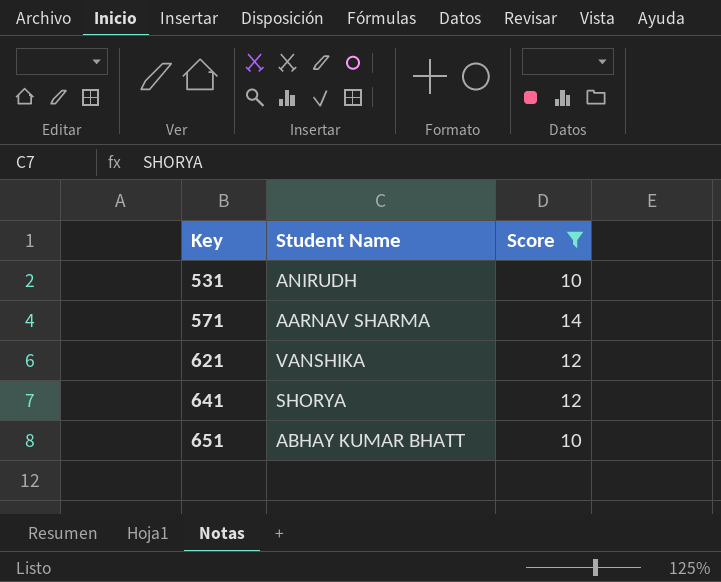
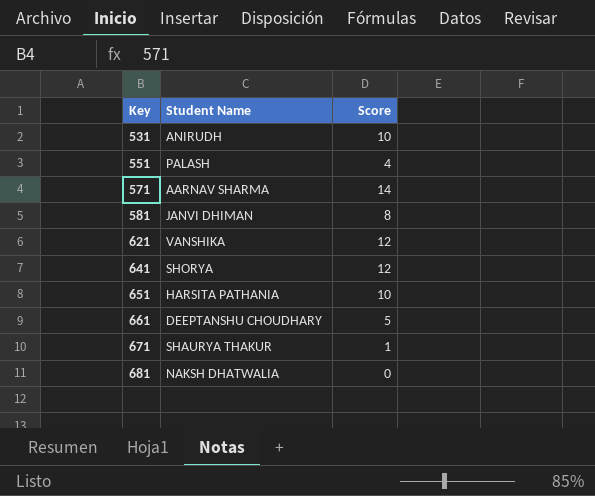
filter: Score >= 10 -> none
651 | Student Name: ABHAY KUMAR BHATT -> HARSITA PATHANIA

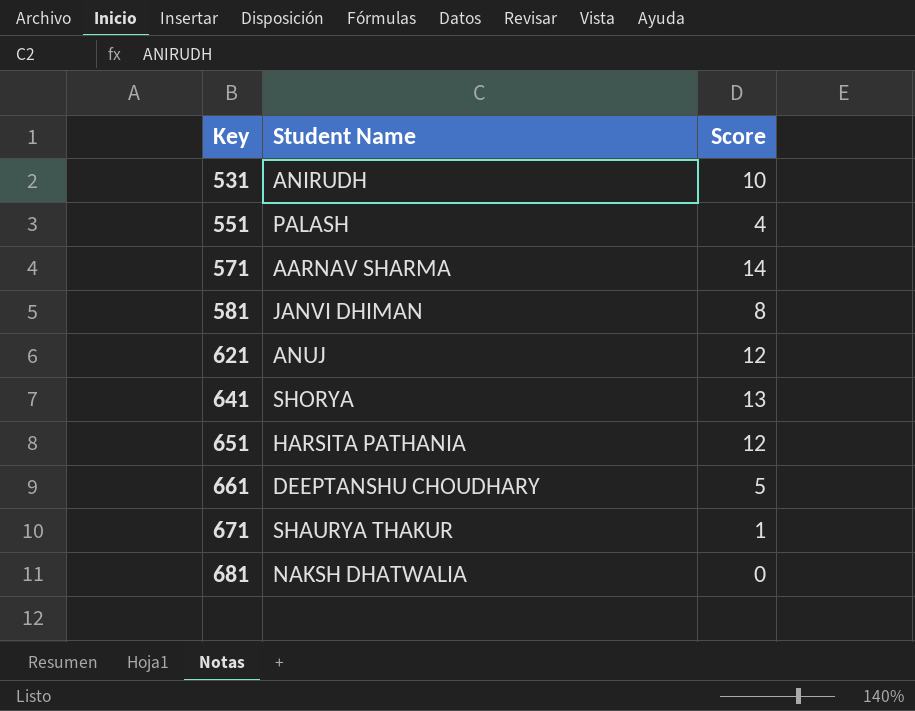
621 | Student Name: VANSHIKA -> ANUJ
641 | Score: 12 -> 13
651 | Score: 10 -> 12

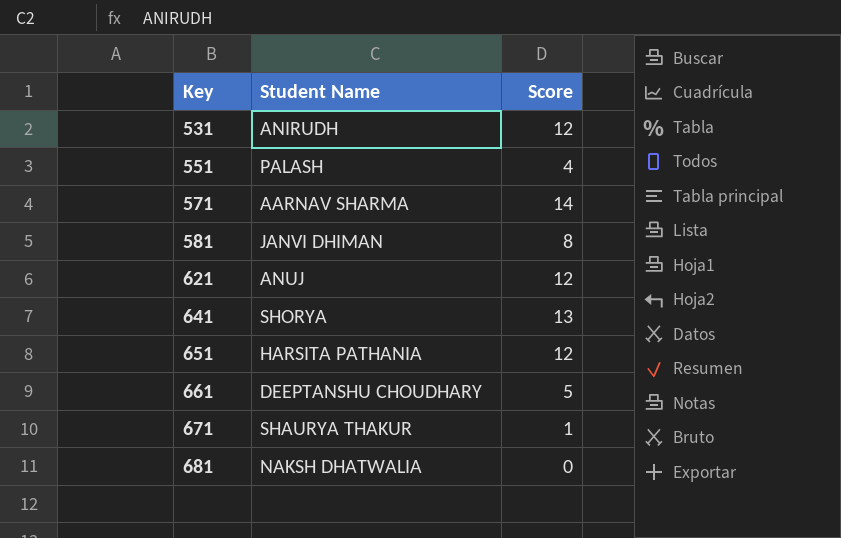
531 | Score: 10 -> 12

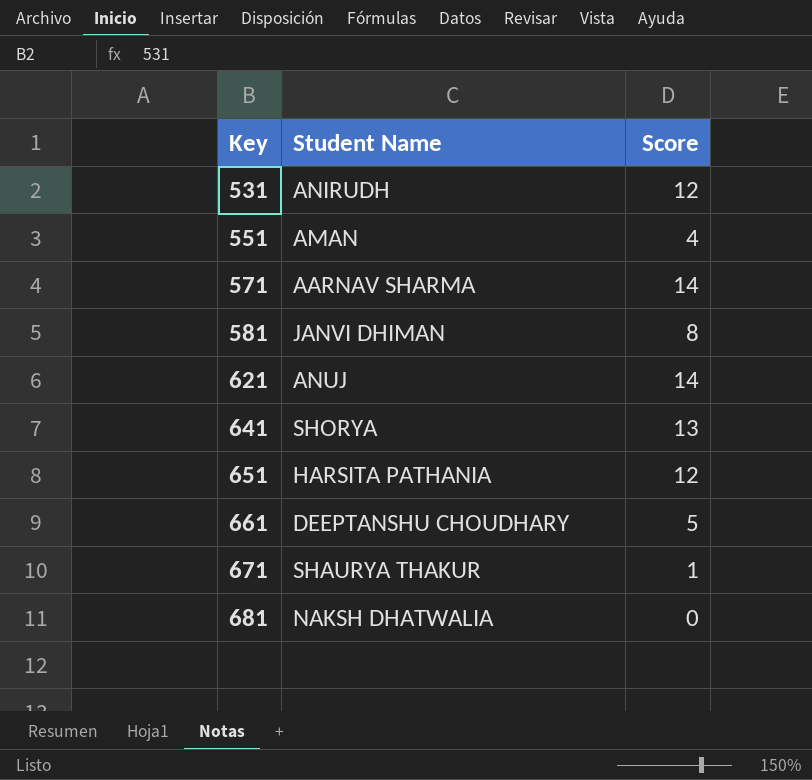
551 | Student Name: PALASH -> AMAN
621 | Score: 12 -> 14

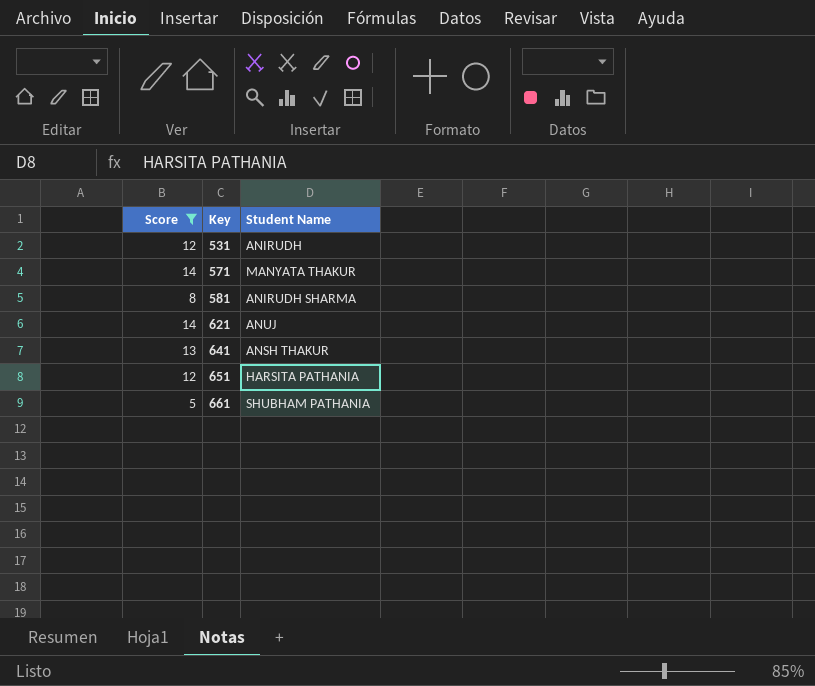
filter: none -> Score >= 5
column Score | position: 3 -> 1
571 | Student Name: AARNAV SHARMA -> MANYATA THAKUR
581 | Student Name: JANVI DHIMAN -> ANIRUDH SHARMA
641 | Student Name: SHORYA -> ANSH THAKUR
661 | Student Name: DEEPTANSHU CHOUDHARY -> SHUBHAM PATHANIA

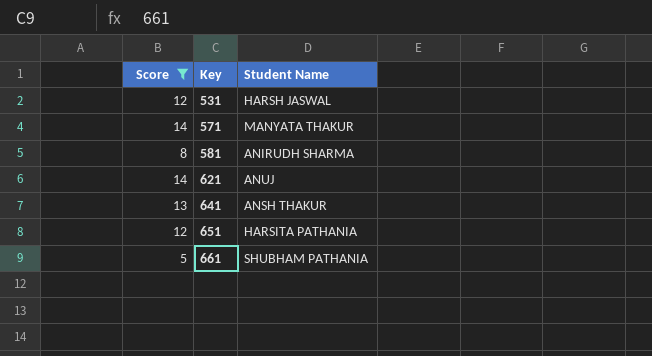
531 | Student Name: ANIRUDH -> HARSH JASWAL

